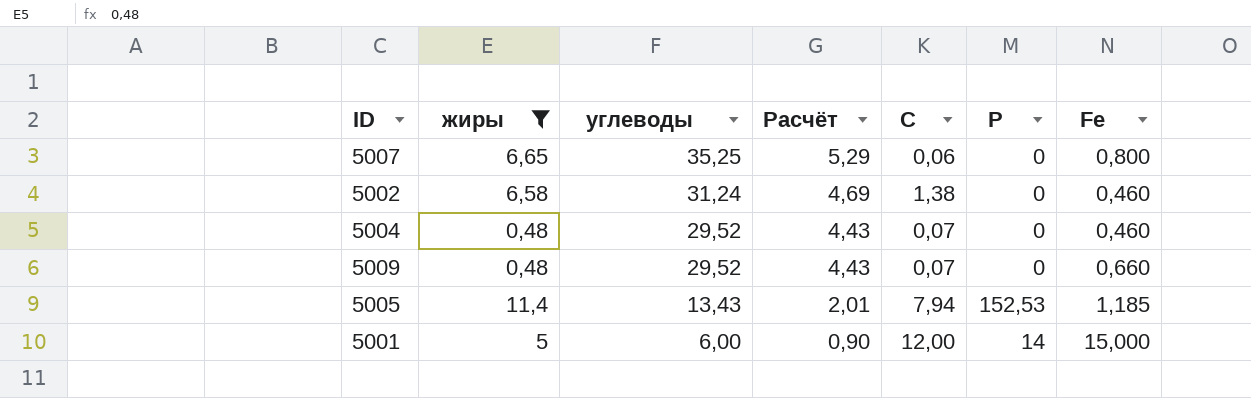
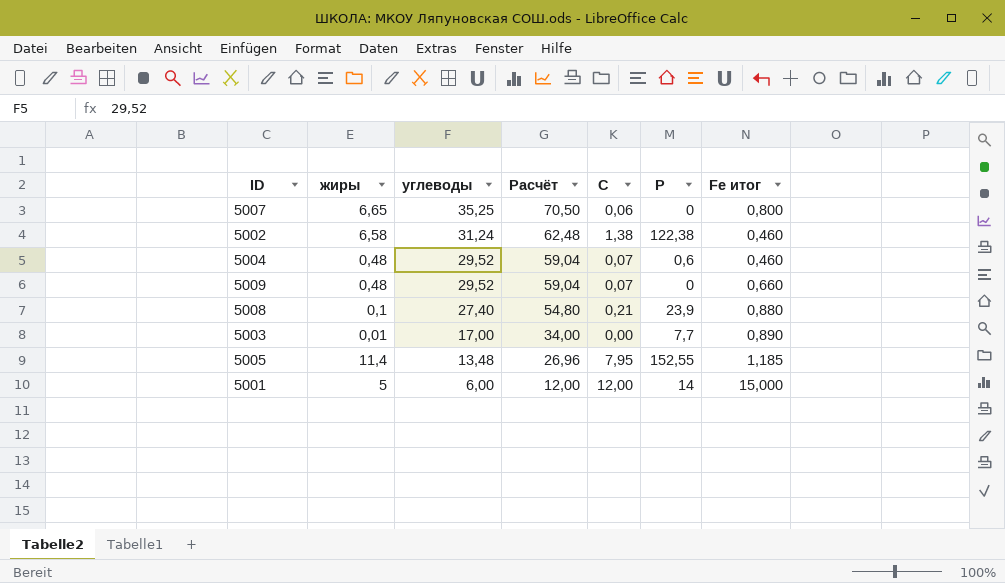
filter: жиры >= 0,48 -> none
column Расчёт | formula: [углеводы] * 0,15 -> [углеводы] * 2
column name: Fe -> Fe итог
5002 | P: 0 -> 122,38
5004 | P: 0 -> 0,6
5005 | углеводы: 13,43 -> 13,48
5005 | C: 7,94 -> 7,95
5005 | P: 152,53 -> 152,55

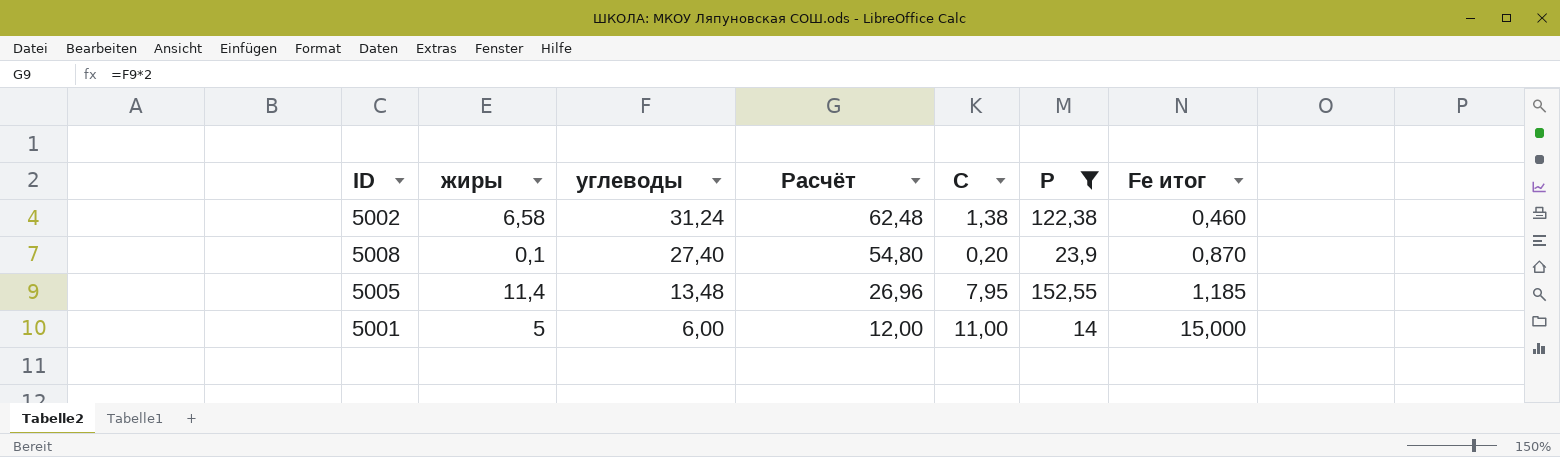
filter: none -> P >= 14
5008 | C: 0,21 -> 0,20
5008 | Fe итог: 0,880 -> 0,870
5001 | C: 12,00 -> 11,00

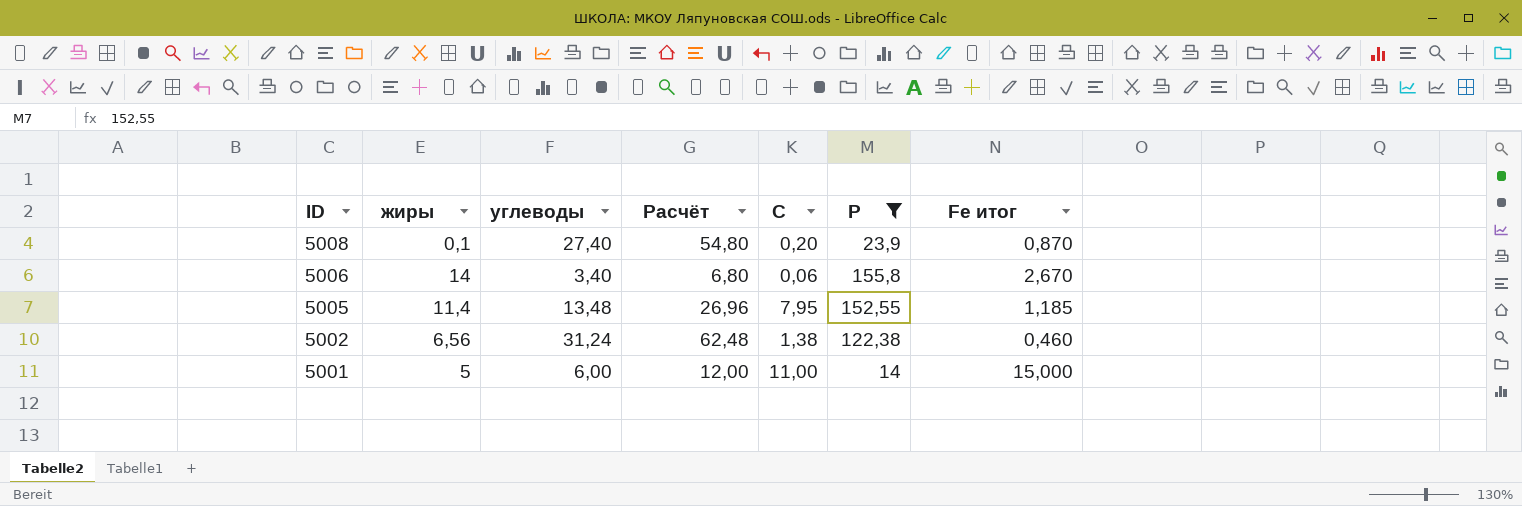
row order: углеводы descending -> ID descending
row 5006: none -> 14 | 3,40 | 6,80 | 0,06 | 155,8 | 2,670
5002 | жиры: 6,58 -> 6,56

